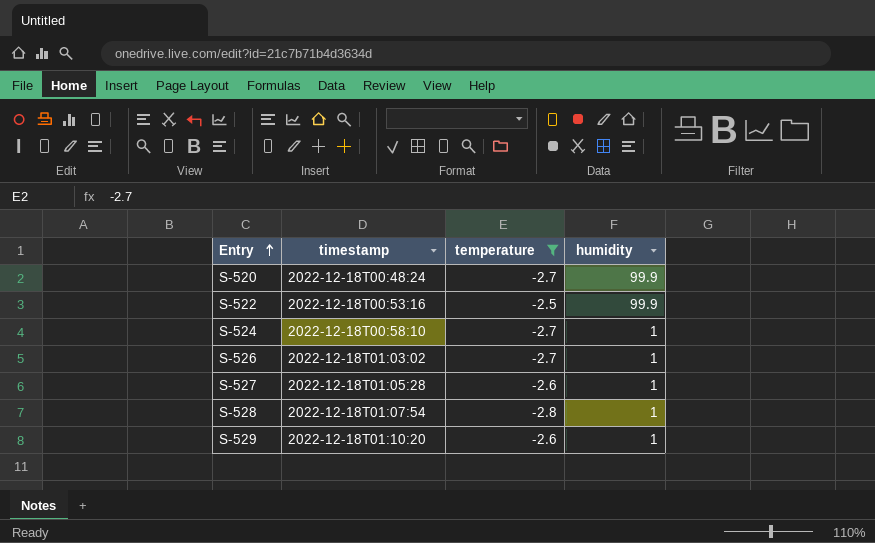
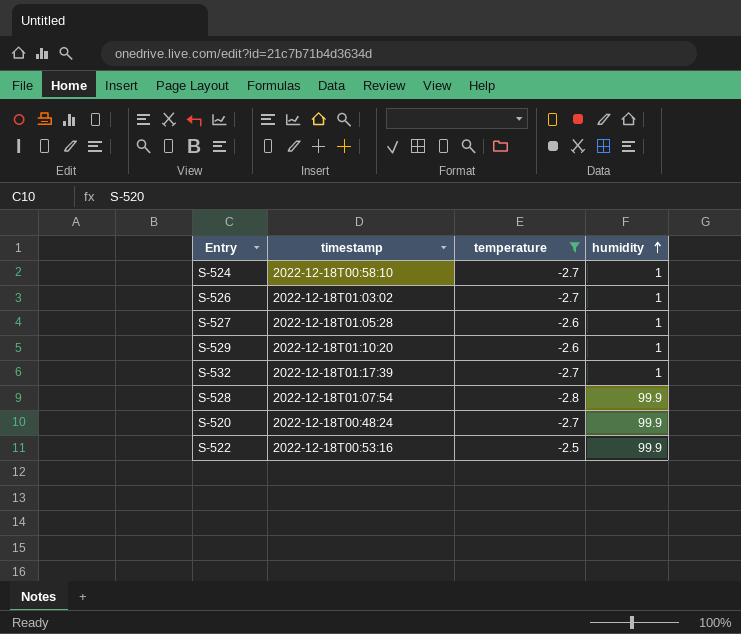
row order: Entry ascending -> humidity ascending
row S-532: none -> 2022-12-18T01:17:39 | -2.7 | 1
S-528 | humidity: 1 -> 99.9

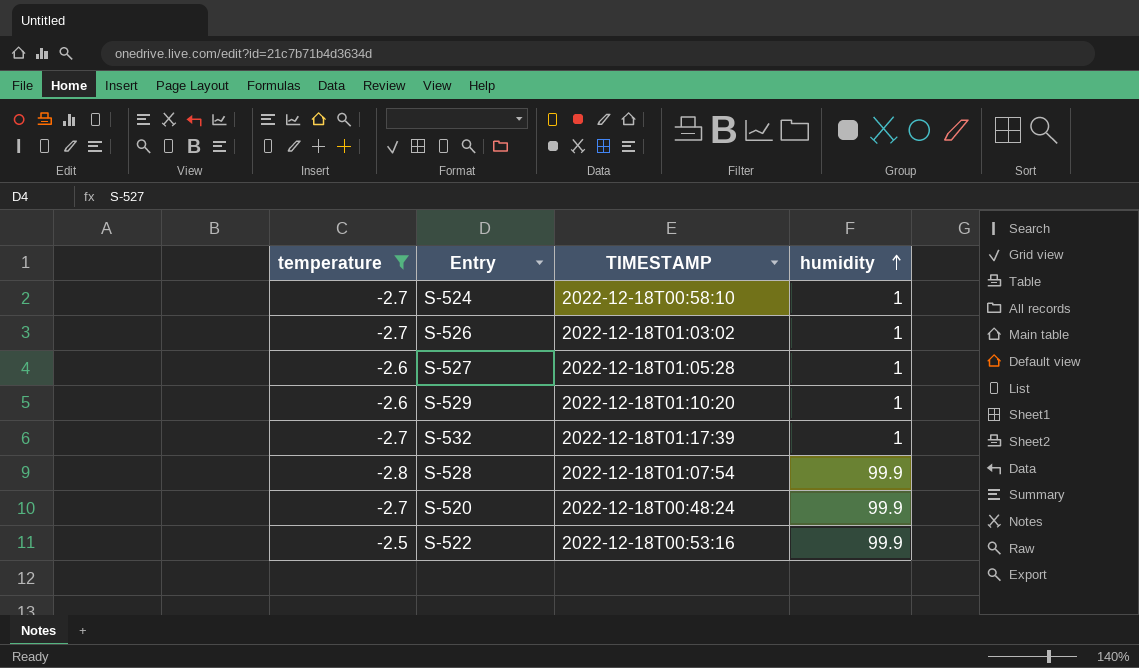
column temperature | position: 3 -> 1
column name: timestamp -> TIMESTAMP

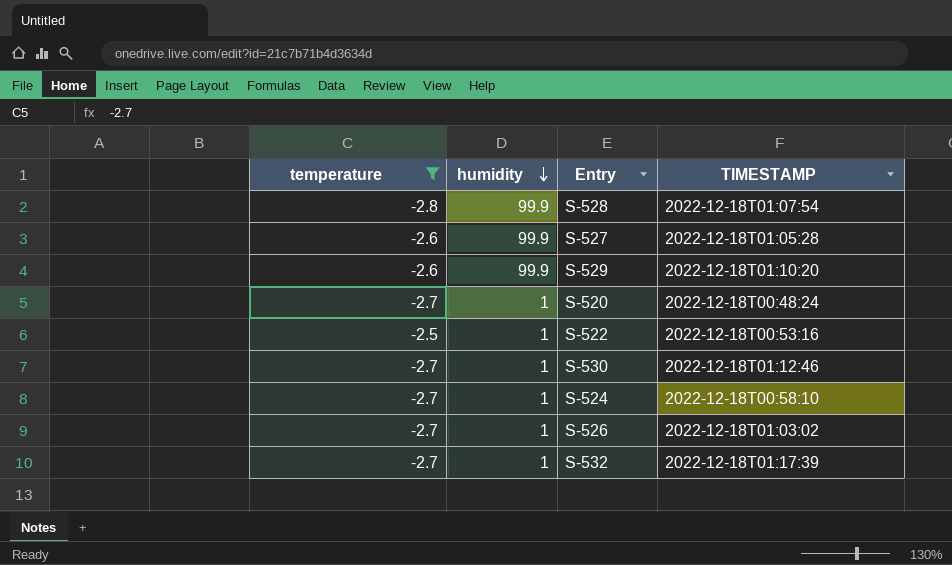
row order: humidity ascending -> humidity descending
column humidity | position: 4 -> 2
S-527 | humidity: 1 -> 99.9
S-529 | humidity: 1 -> 99.9
S-520 | humidity: 99.9 -> 1
S-522 | humidity: 99.9 -> 1
row S-530: none -> -2.7 | 1 | 2022-12-18T01:12:46

